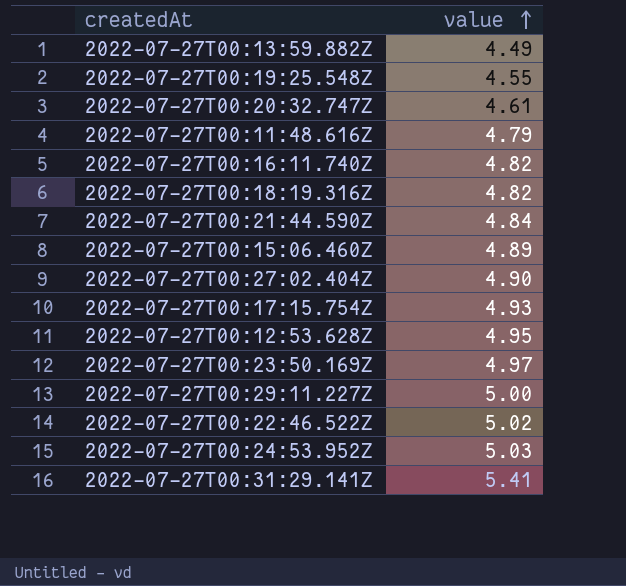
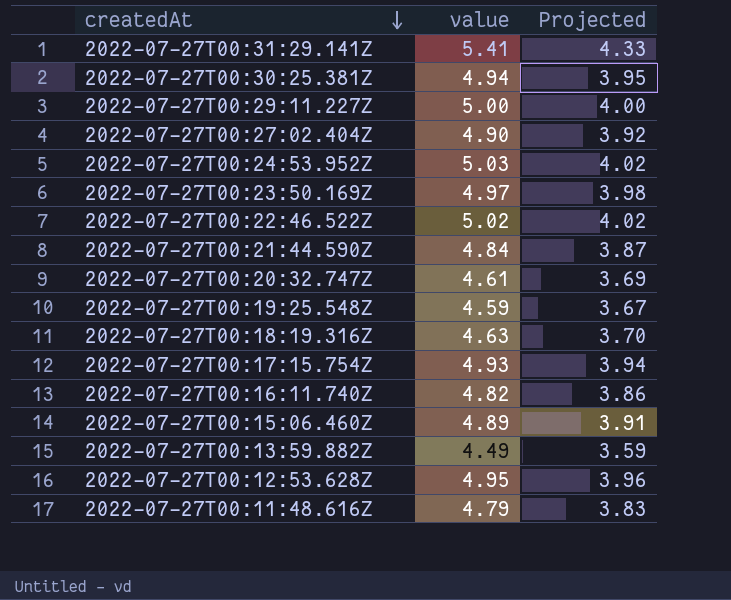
row order: value ascending -> createdAt descending
column Projected | formula: none -> [value] * 0.8
row 2022-07-27T00:30:25.381Z: none -> 4.94 | 3.95
2022-07-27T00:19:25.548Z | value: 4.55 -> 4.59
2022-07-27T00:18:19.316Z | value: 4.82 -> 4.63

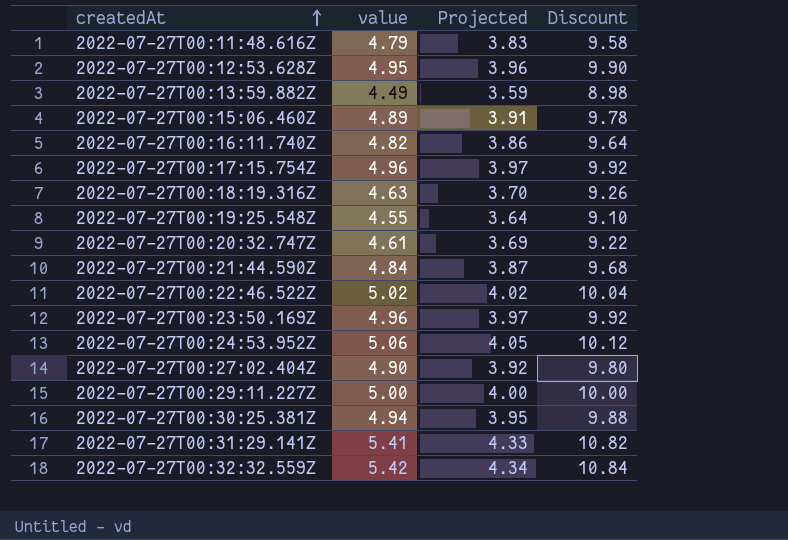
row order: createdAt descending -> createdAt ascending
column Discount | formula: none -> [value] * 2
2022-07-27T00:17:15.754Z | value: 4.93 -> 4.96
2022-07-27T00:17:15.754Z | Projected: 3.94 -> 3.97
2022-07-27T00:19:25.548Z | value: 4.59 -> 4.55
2022-07-27T00:19:25.548Z | Projected: 3.67 -> 3.64
2022-07-27T00:23:50.169Z | value: 4.97 -> 4.96
2022-07-27T00:23:50.169Z | Projected: 3.98 -> 3.97
2022-07-27T00:24:53.952Z | value: 5.03 -> 5.06
2022-07-27T00:24:53.952Z | Projected: 4.02 -> 4.05
row 2022-07-27T00:32:32.559Z: none -> 5.42 | 4.34 | 10.84

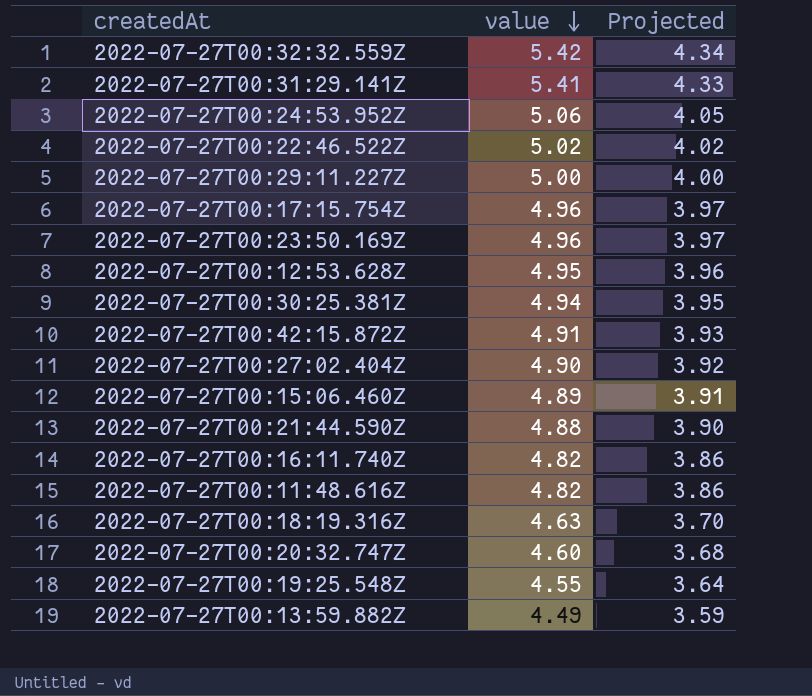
row order: createdAt ascending -> value descending
column Discount | formula: [value] * 2 -> none
row 2022-07-27T00:42:15.872Z: none -> 4.91 | 3.93
2022-07-27T00:21:44.590Z | value: 4.84 -> 4.88
2022-07-27T00:21:44.590Z | Projected: 3.87 -> 3.90
2022-07-27T00:11:48.616Z | value: 4.79 -> 4.82
2022-07-27T00:11:48.616Z | Projected: 3.83 -> 3.86
2022-07-27T00:20:32.747Z | value: 4.61 -> 4.60
2022-07-27T00:20:32.747Z | Projected: 3.69 -> 3.68

